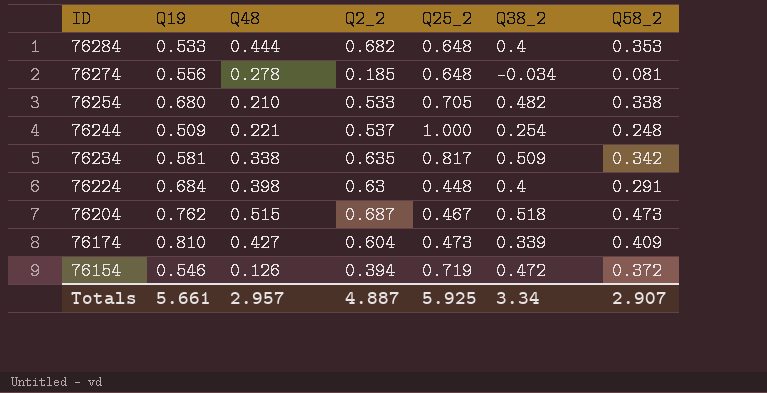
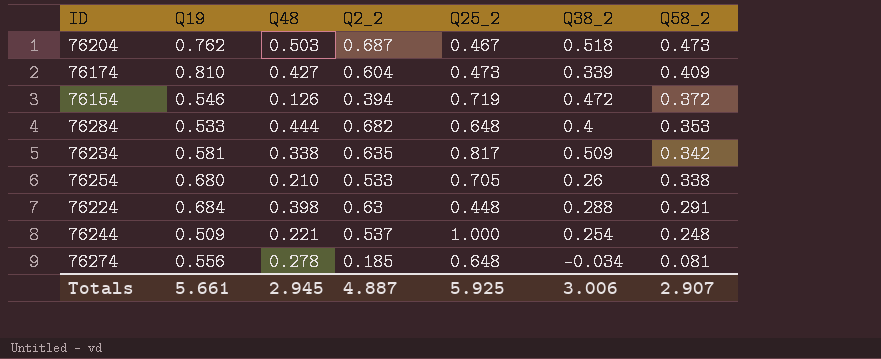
row order: ID descending -> Q58_2 descending
76204 | Q48: 0.515 -> 0.503
76254 | Q38_2: 0.482 -> 0.26
76224 | Q38_2: 0.4 -> 0.288
Totals | Q48: 2.957 -> 2.945
Totals | Q38_2: 3.34 -> 3.006

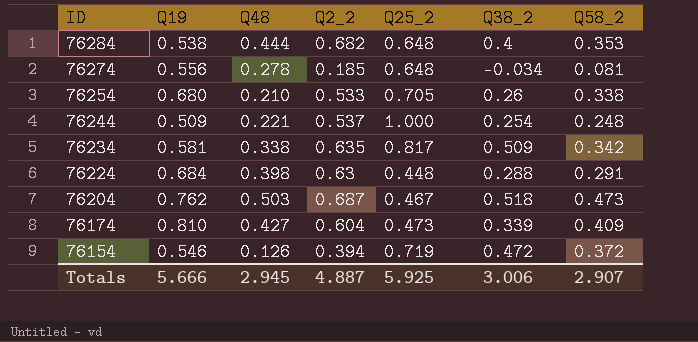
row order: Q58_2 descending -> ID descending
76284 | Q19: 0.533 -> 0.538
Totals | Q19: 5.661 -> 5.666

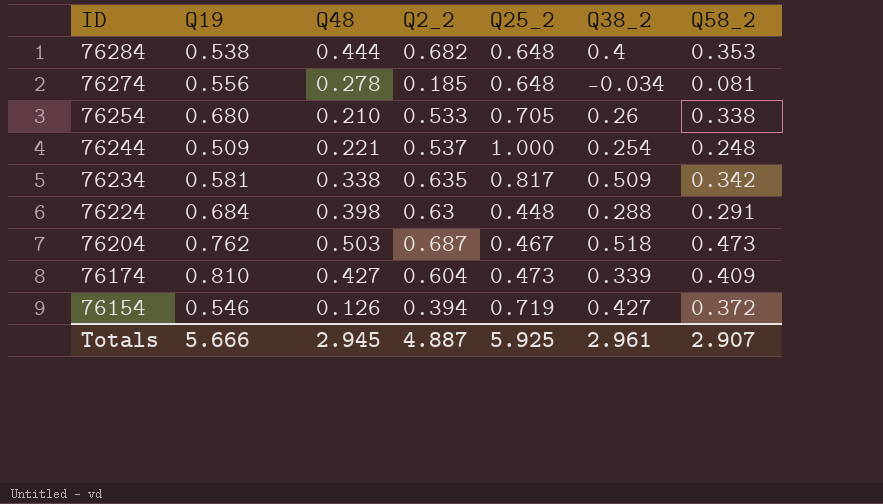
76154 | Q38_2: 0.472 -> 0.427
Totals | Q38_2: 3.006 -> 2.961

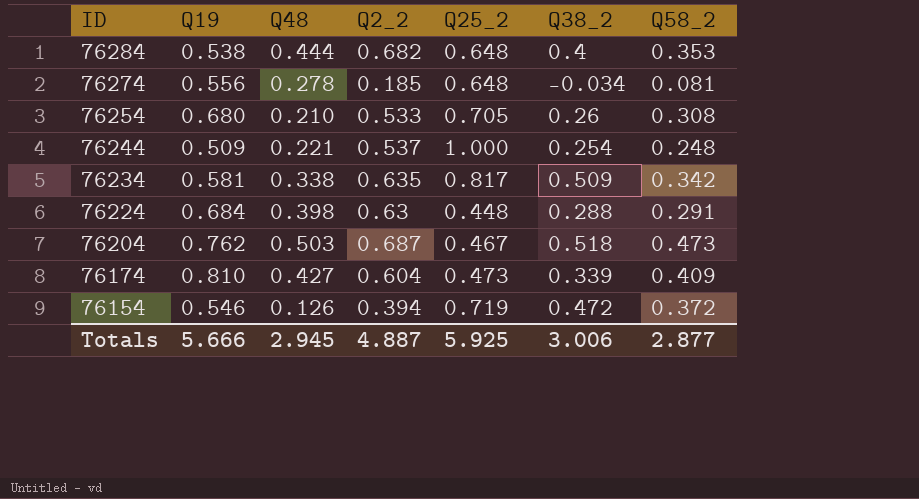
76254 | Q58_2: 0.338 -> 0.308
76154 | Q38_2: 0.427 -> 0.472
Totals | Q38_2: 2.961 -> 3.006
Totals | Q58_2: 2.907 -> 2.877

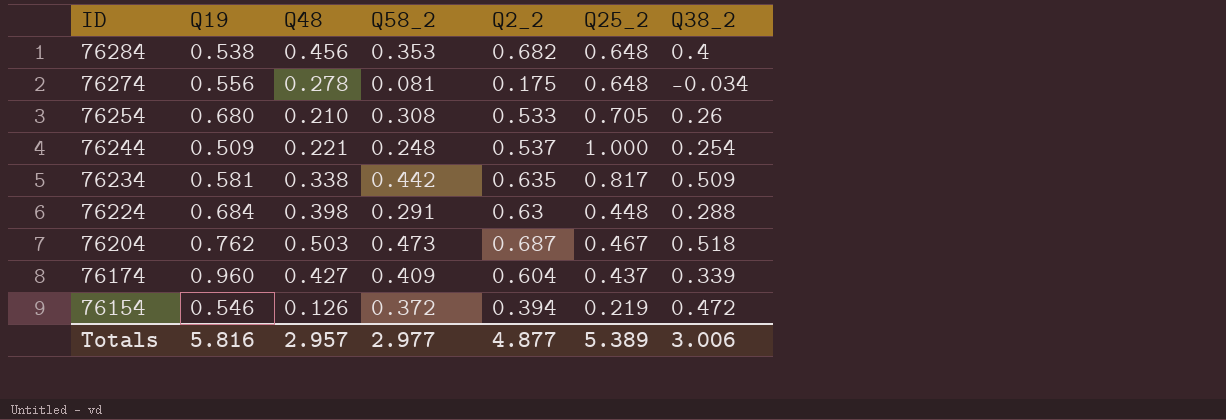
column Q58_2 | position: 7 -> 4
76284 | Q48: 0.444 -> 0.456
76274 | Q2_2: 0.185 -> 0.175
76234 | Q58_2: 0.342 -> 0.442
76174 | Q19: 0.810 -> 0.960
76174 | Q25_2: 0.473 -> 0.437
76154 | Q25_2: 0.719 -> 0.219
Totals | Q19: 5.666 -> 5.816
Totals | Q48: 2.945 -> 2.957
Totals | Q58_2: 2.877 -> 2.977
Totals | Q2_2: 4.887 -> 4.877
Totals | Q25_2: 5.925 -> 5.389

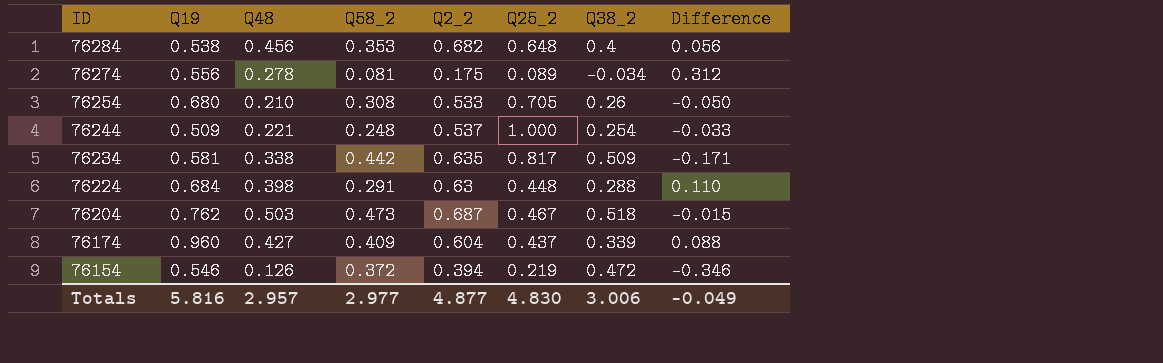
column Difference | formula: none -> [Q48] - [Q38_2]
76274 | Q25_2: 0.648 -> 0.089
Totals | Q25_2: 5.389 -> 4.830

